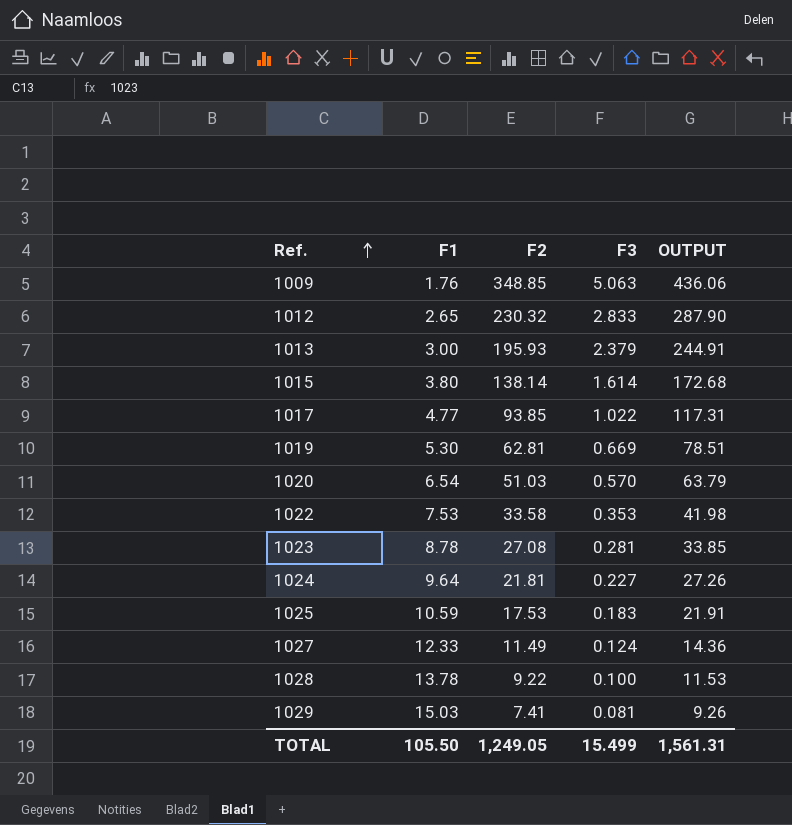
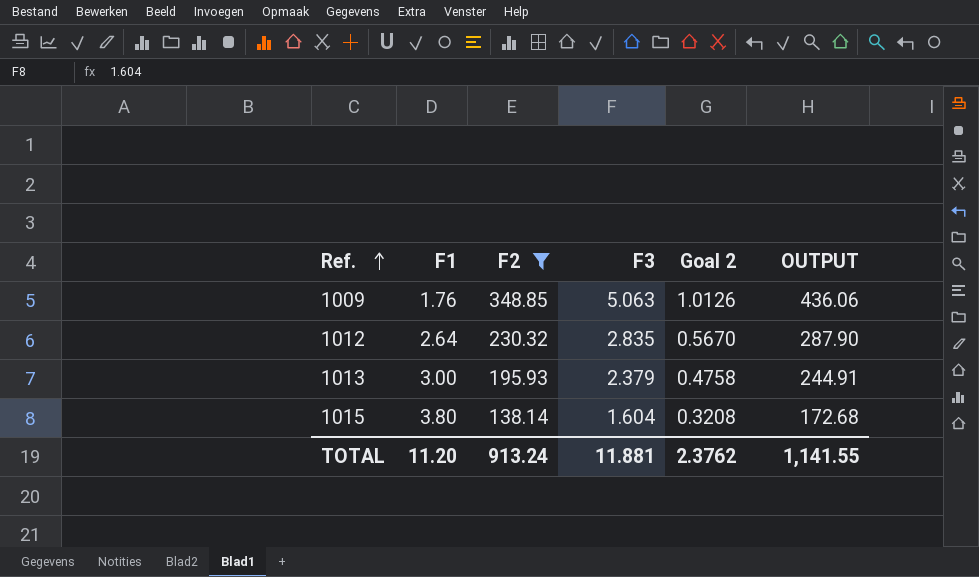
filter: none -> F2 >= 138.14
column Goal 2 | formula: none -> [F3] * 0.2
1012 | F1: 2.65 -> 2.64
1012 | F3: 2.833 -> 2.835
1015 | F3: 1.614 -> 1.604
TOTAL | F1: 105.50 -> 11.20
TOTAL | F2: 1,249.05 -> 913.24
TOTAL | F3: 15.499 -> 11.881
TOTAL | OUTPUT: 1,561.31 -> 1,141.55

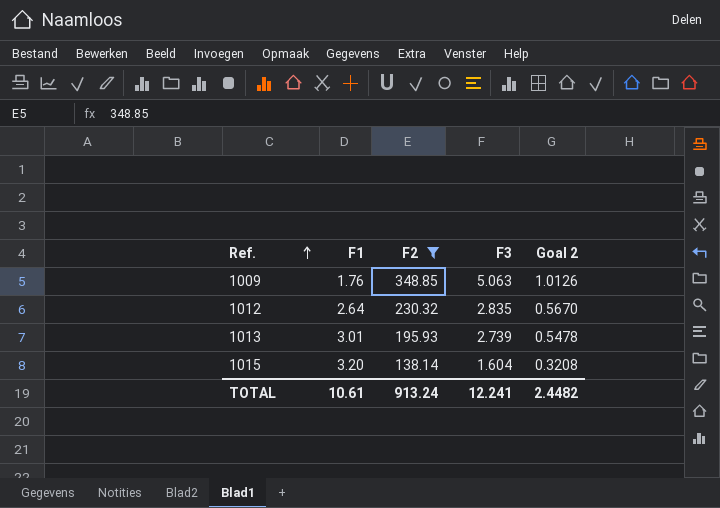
column OUTPUT | formula: [F2] * 1.25 -> none
1013 | F1: 3.00 -> 3.01
1013 | F3: 2.379 -> 2.739
1013 | Goal 2: 0.4758 -> 0.5478
1015 | F1: 3.80 -> 3.20
TOTAL | F1: 11.20 -> 10.61
TOTAL | F3: 11.881 -> 12.241
TOTAL | Goal 2: 2.3762 -> 2.4482

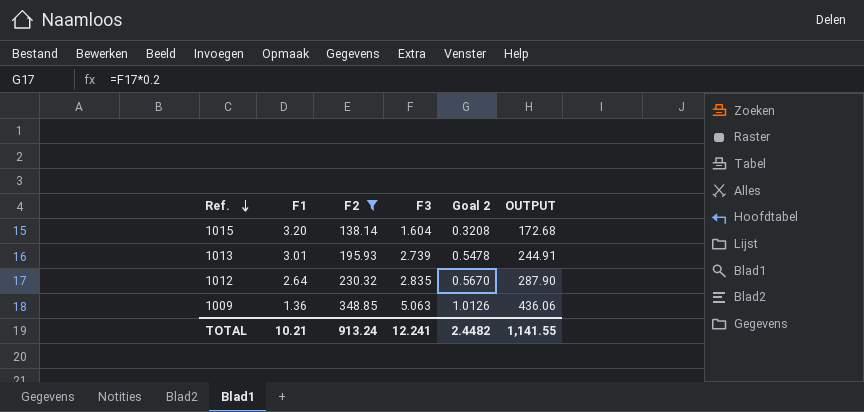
row order: Ref. ascending -> Ref. descending
column OUTPUT | formula: none -> [F2] * 1.25
1009 | F1: 1.76 -> 1.36
TOTAL | F1: 10.61 -> 10.21

